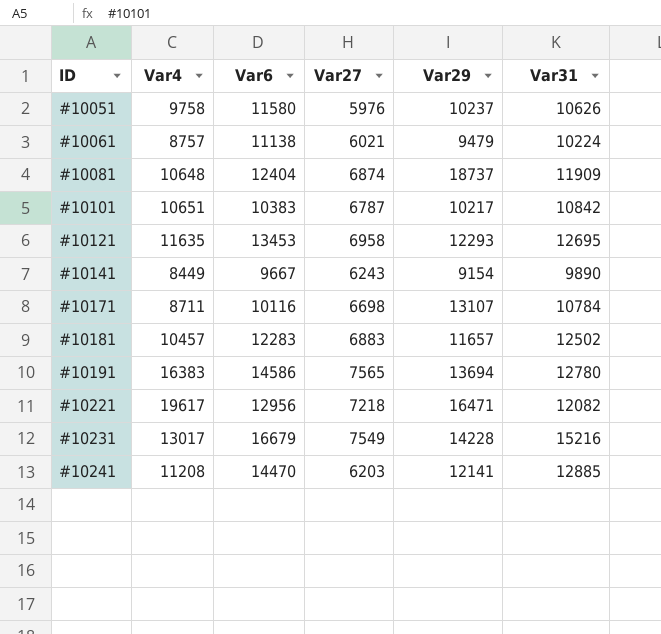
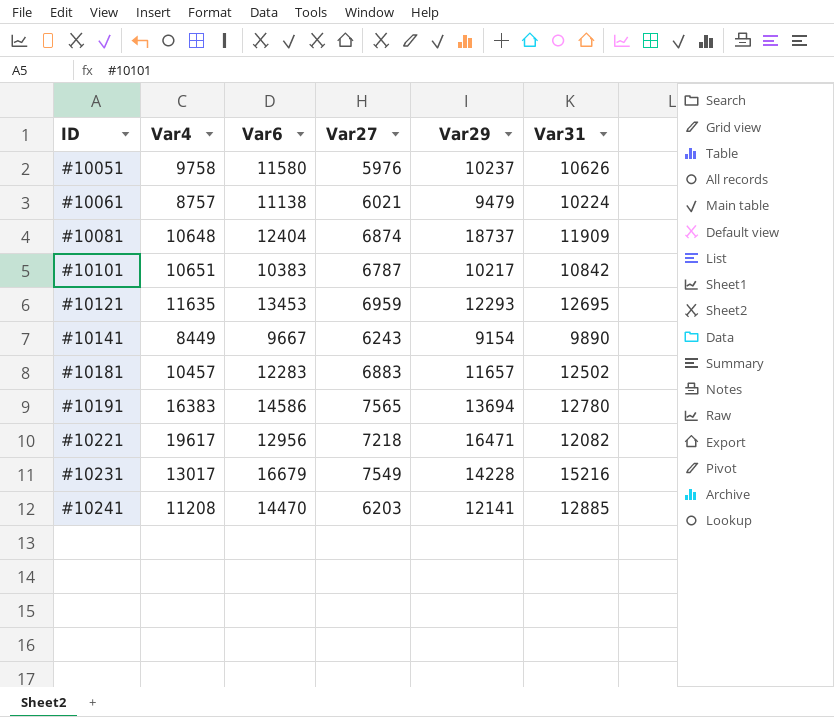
row #10171: 8711 | 10116 | 6698 | 13107 | 10784 -> none
#10121 | Var27: 6958 -> 6959

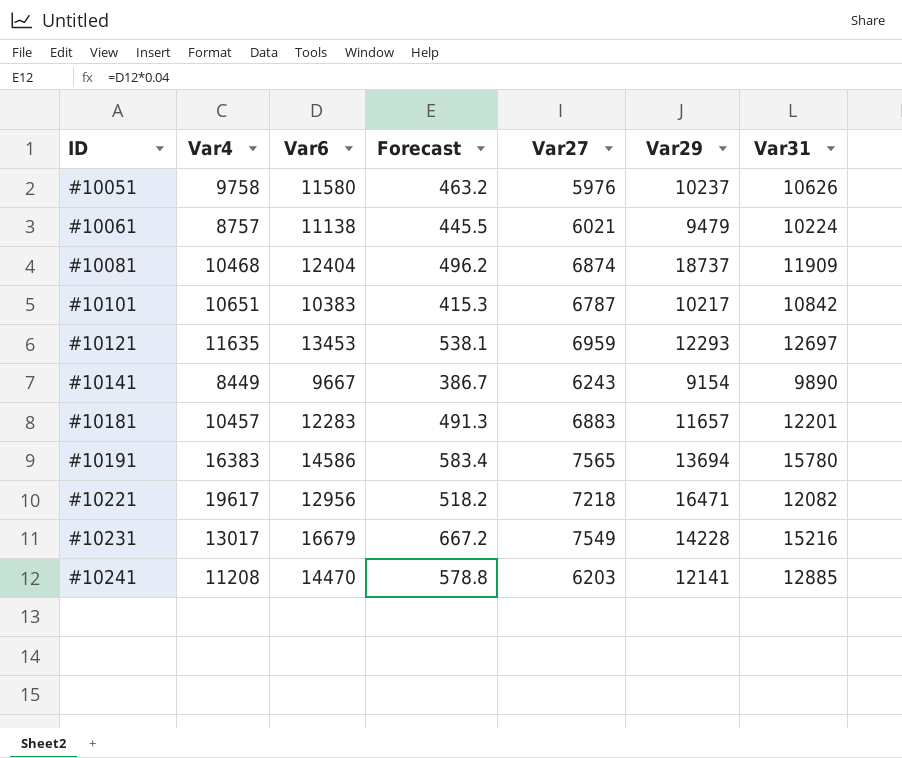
column Forecast | formula: none -> [Var6] * 0.04
#10081 | Var4: 10648 -> 10468
#10121 | Var31: 12695 -> 12697
#10181 | Var31: 12502 -> 12201
#10191 | Var31: 12780 -> 15780

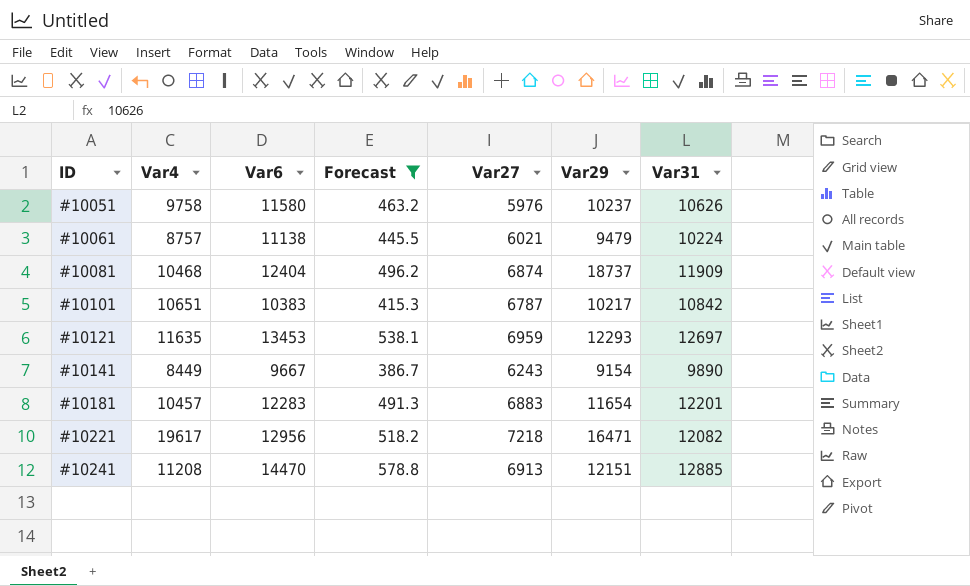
filter: none -> Forecast <= 578.8
#10181 | Var29: 11657 -> 11654
#10241 | Var27: 6203 -> 6913
#10241 | Var29: 12141 -> 12151

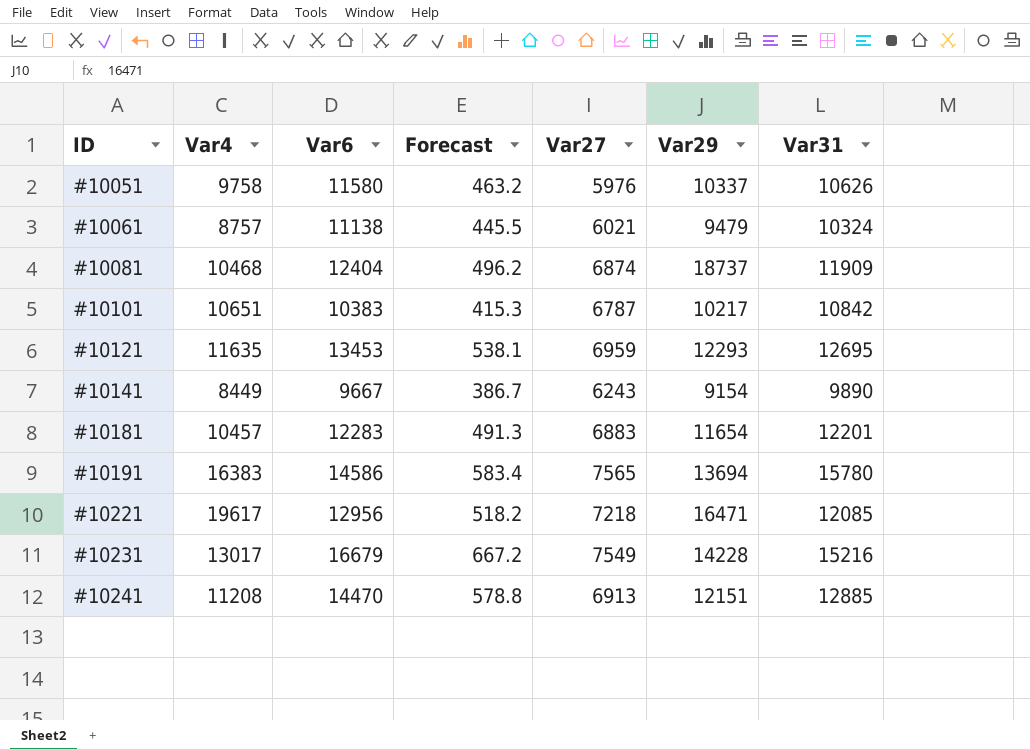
filter: Forecast <= 578.8 -> none
#10051 | Var29: 10237 -> 10337
#10061 | Var31: 10224 -> 10324
#10121 | Var31: 12697 -> 12695
#10221 | Var31: 12082 -> 12085

